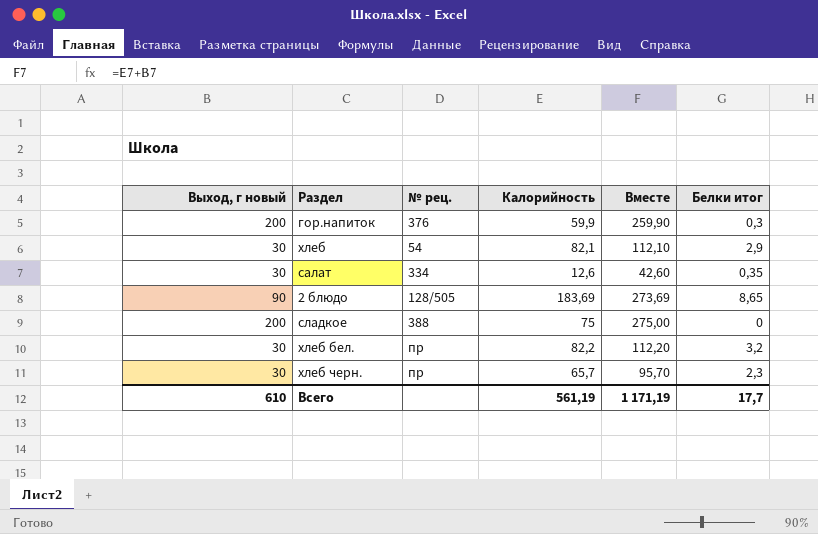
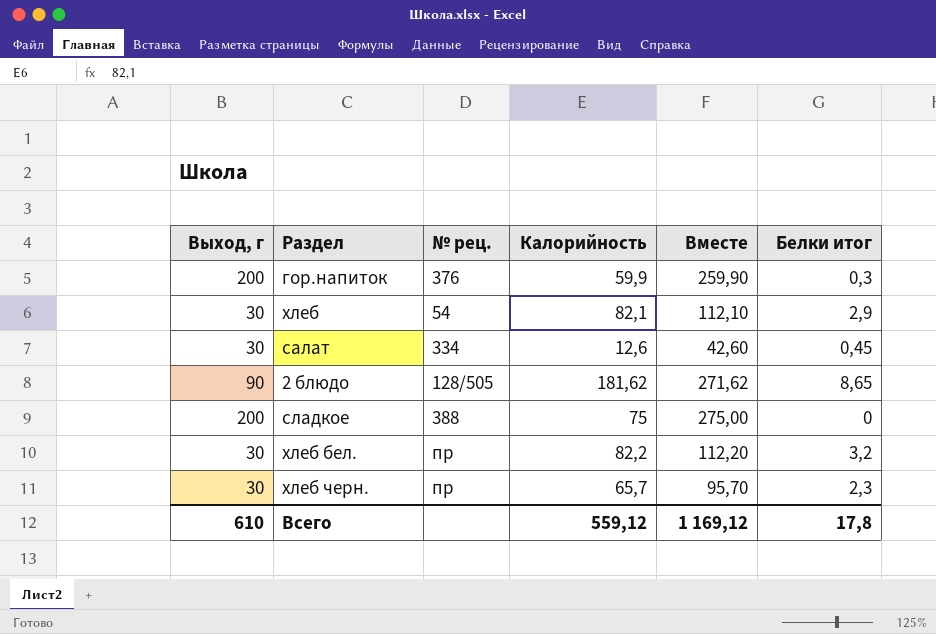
column name: Выход, г новый -> Выход, г
салат | Белки итог: 0,35 -> 0,45
2 блюдо | Калорийность: 183,69 -> 181,62
2 блюдо | Вместе: 273,69 -> 271,62
Всего | Калорийность: 561,19 -> 559,12
Всего | Вместе: 1 171,19 -> 1 169,12
Всего | Белки итог: 17,7 -> 17,8

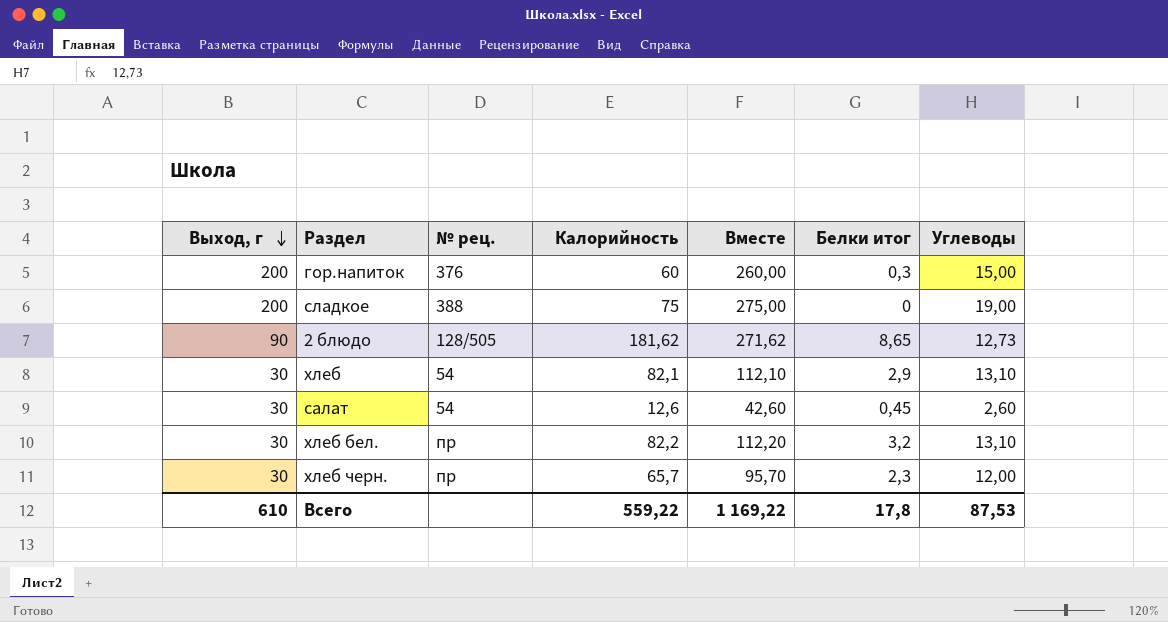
row order: none -> Выход, г descending
column Углеводы | position: none -> 7
гор.напиток | Калорийность: 59,9 -> 60
гор.напиток | Вместе: 259,90 -> 260,00
салат | № рец.: 334 -> 54
Всего | Калорийность: 559,12 -> 559,22
Всего | Вместе: 1 169,12 -> 1 169,22

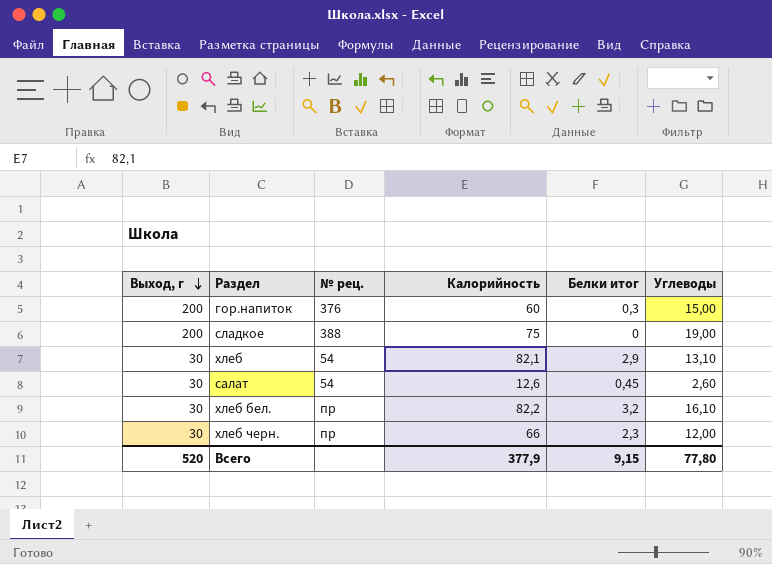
column Вместе | formula: [Выход, г] + [Калорийность] -> none
row 2 блюдо: 90 | 128/505 | 181,62 | 271,62 | 8,65 | 12,73 -> none
хлеб бел. | Углеводы: 13,10 -> 16,10
хлеб черн. | Калорийность: 65,7 -> 66
Всего | Выход, г: 610 -> 520
Всего | Калорийность: 559,22 -> 377,9
Всего | Белки итог: 17,8 -> 9,15
Всего | Углеводы: 87,53 -> 77,80

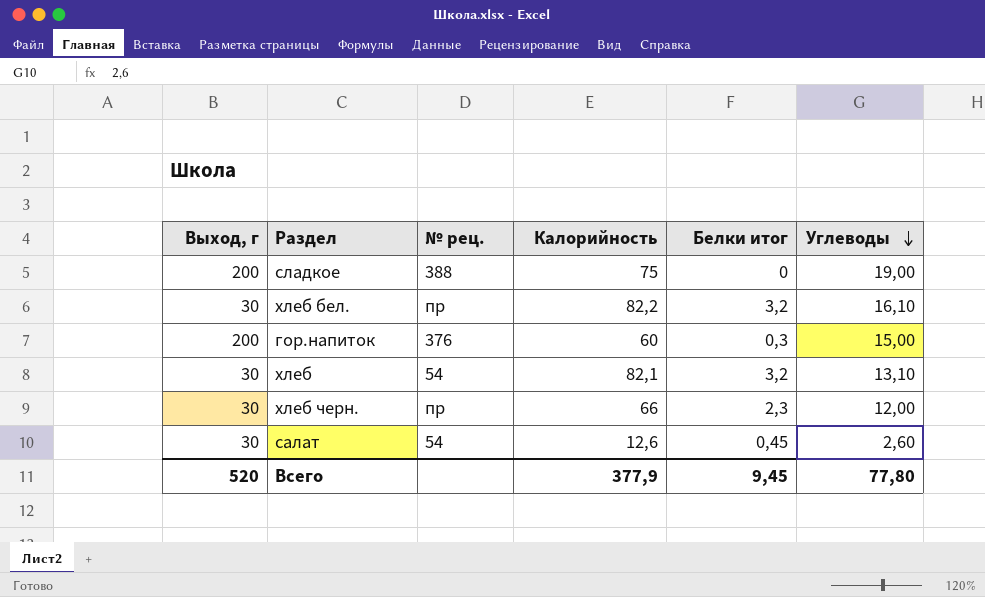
row order: Выход, г descending -> Углеводы descending
хлеб | Белки итог: 2,9 -> 3,2
Всего | Белки итог: 9,15 -> 9,45

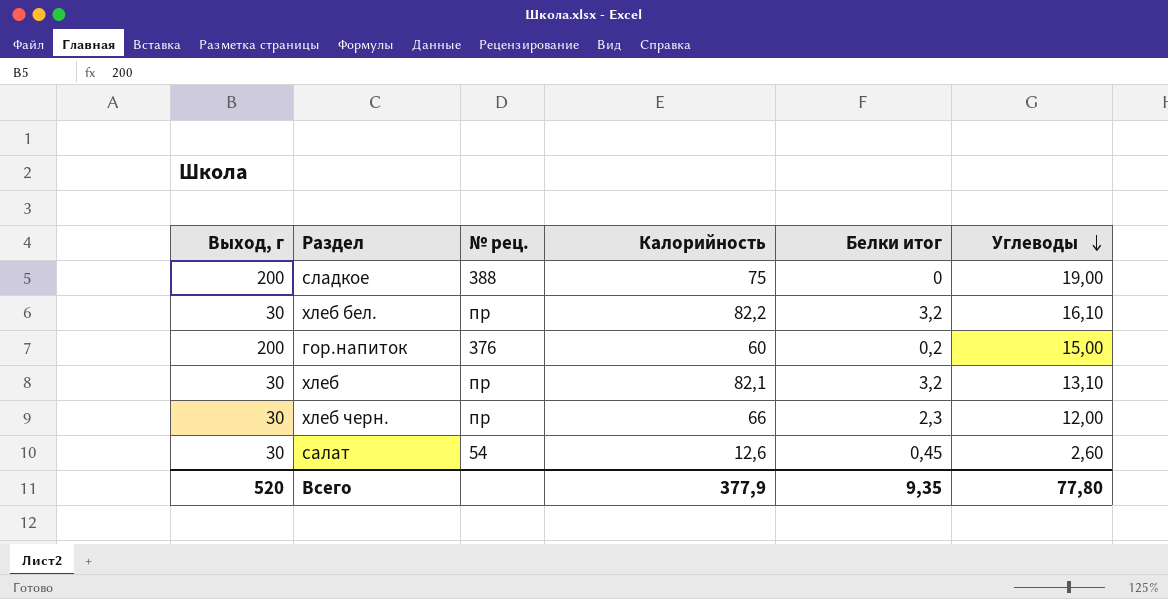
гор.напиток | Белки итог: 0,3 -> 0,2
хлеб | № рец.: 54 -> пр
Всего | Белки итог: 9,45 -> 9,35

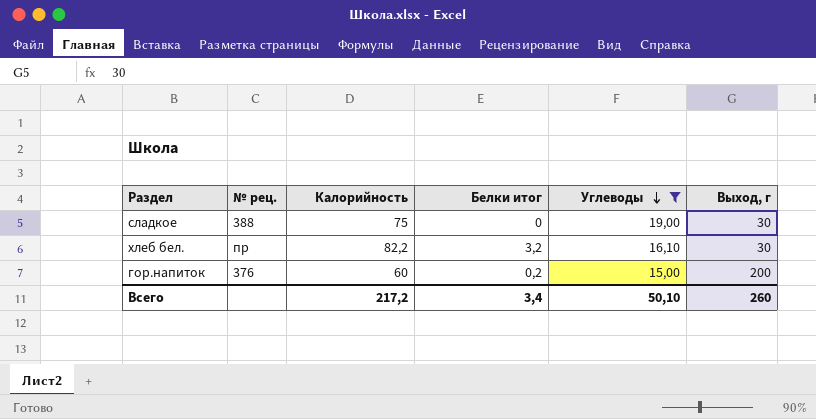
filter: none -> Углеводы >= 15,00
column Выход, г | position: 1 -> 6
сладкое | Выход, г: 200 -> 30
Всего | Калорийность: 377,9 -> 217,2
Всего | Белки итог: 9,35 -> 3,4
Всего | Углеводы: 77,80 -> 50,10
Всего | Выход, г: 520 -> 260

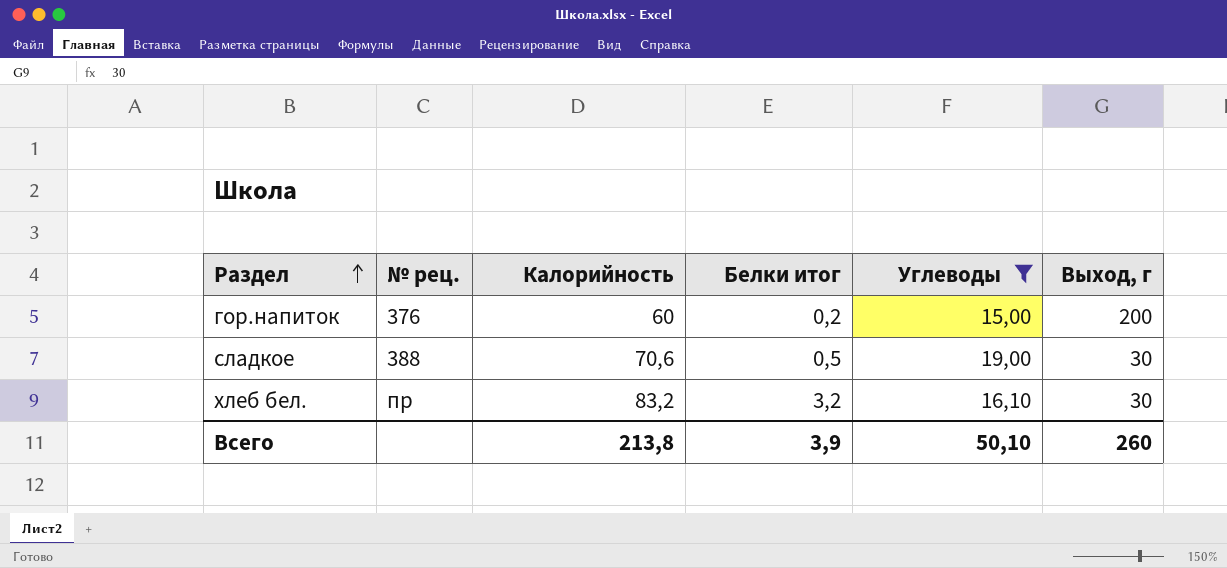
row order: Углеводы descending -> Раздел ascending
сладкое | Калорийность: 75 -> 70,6
сладкое | Белки итог: 0 -> 0,5
хлеб бел. | Калорийность: 82,2 -> 83,2
Всего | Калорийность: 217,2 -> 213,8
Всего | Белки итог: 3,4 -> 3,9

